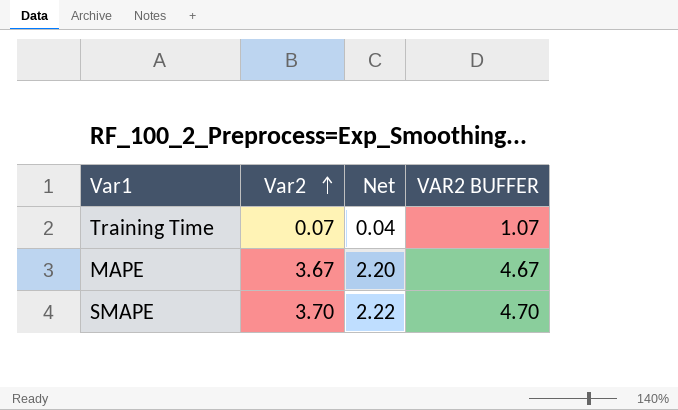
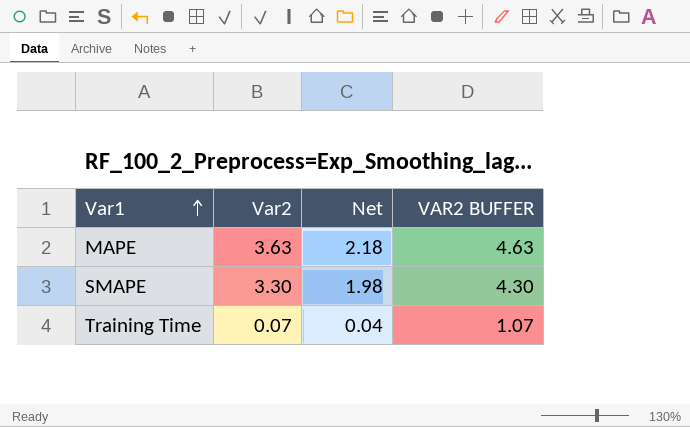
row order: Var2 ascending -> Var1 ascending
MAPE | Var2: 3.67 -> 3.63
MAPE | Net: 2.20 -> 2.18
MAPE | VAR2 BUFFER: 4.67 -> 4.63
SMAPE | Var2: 3.70 -> 3.30
SMAPE | Net: 2.22 -> 1.98
SMAPE | VAR2 BUFFER: 4.70 -> 4.30

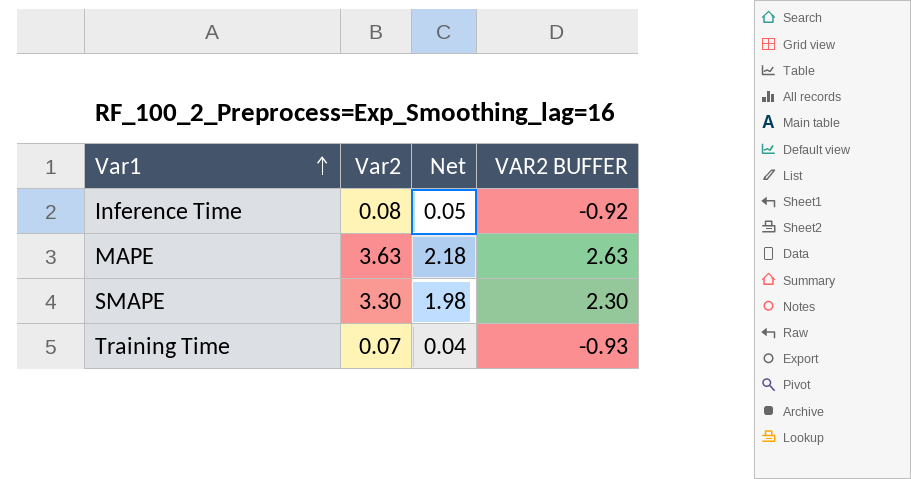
column VAR2 BUFFER | formula: [Var2] + 1 -> [Var2] - 1
row Inference Time: none -> 0.08 | 0.05 | -0.92

